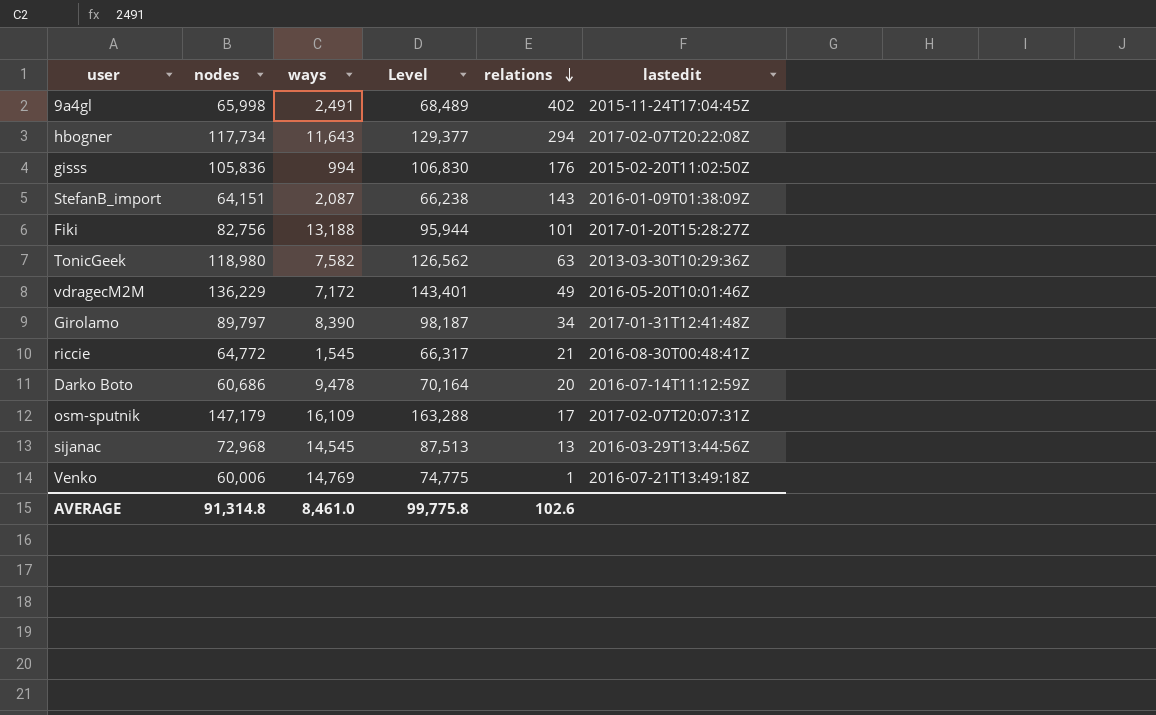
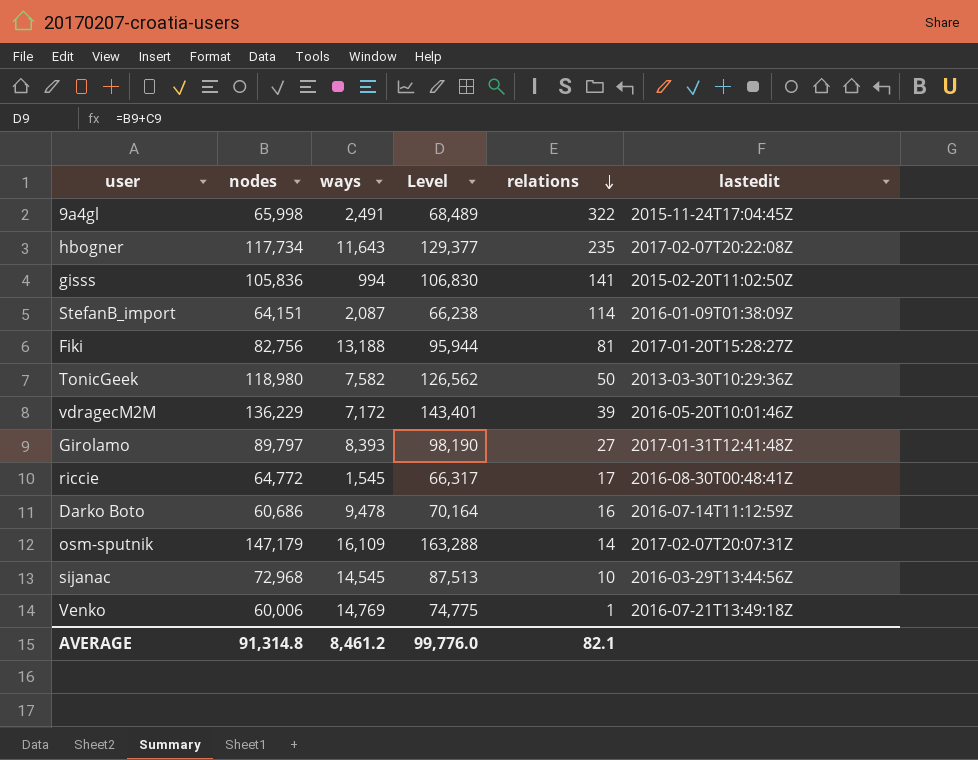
9a4gl | relations: 402 -> 322
hbogner | relations: 294 -> 235
gisss | relations: 176 -> 141
StefanB_import | relations: 143 -> 114
Fiki | relations: 101 -> 81
TonicGeek | relations: 63 -> 50
vdragecM2M | relations: 49 -> 39
Girolamo | ways: 8,390 -> 8,393
Girolamo | Level: 98,187 -> 98,190
Girolamo | relations: 34 -> 27
riccie | relations: 21 -> 17
Darko Boto | relations: 20 -> 16
osm-sputnik | relations: 17 -> 14
sijanac | relations: 13 -> 10
AVERAGE | ways: 8,461.0 -> 8,461.2
AVERAGE | Level: 99,775.8 -> 99,776.0
AVERAGE | relations: 102.6 -> 82.1

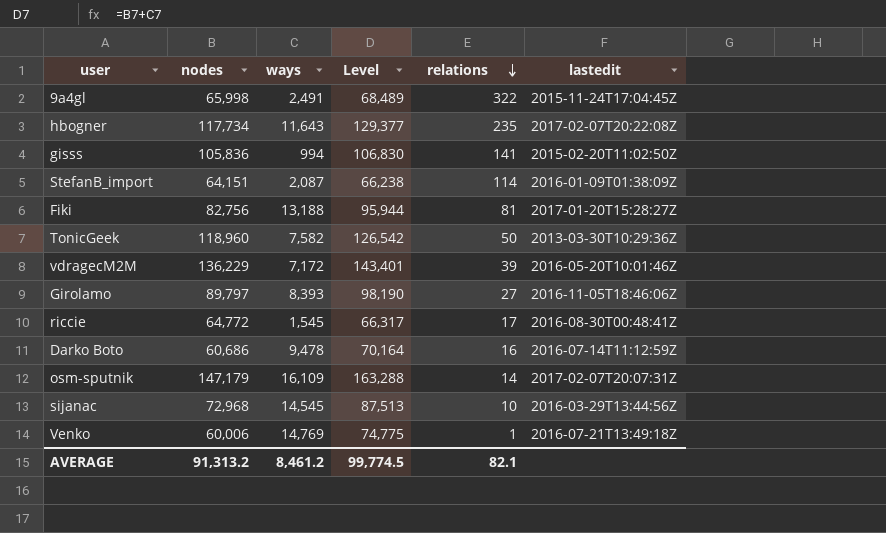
TonicGeek | nodes: 118,980 -> 118,960
TonicGeek | Level: 126,562 -> 126,542
Girolamo | lastedit: 2017-01-31T12:41:48Z -> 2016-11-05T18:46:06Z
AVERAGE | nodes: 91,314.8 -> 91,313.2
AVERAGE | Level: 99,776.0 -> 99,774.5

